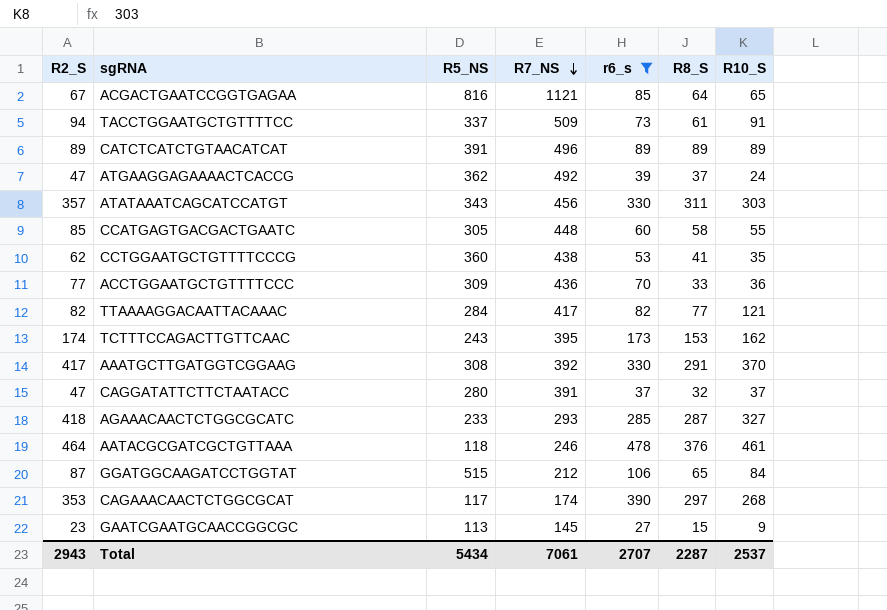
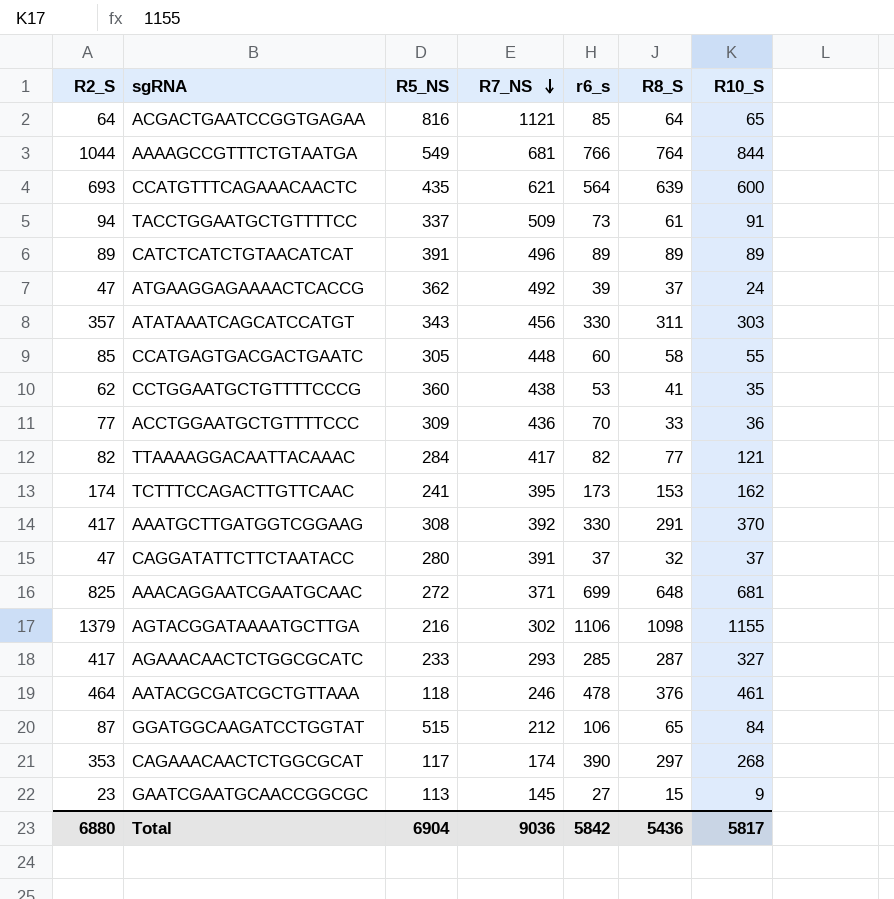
filter: r6_s <= 478 -> none
ACGACTGAATCCGGTGAGAA | R2_S: 67 -> 64
TCTTTCCAGACTTGTTCAAC | R5_NS: 243 -> 241
AGAAACAACTCTGGCGCATC | R2_S: 418 -> 417
Total | R2_S: 2943 -> 6880
Total | R5_NS: 5434 -> 6904
Total | R7_NS: 7061 -> 9036
Total | r6_s: 2707 -> 5842
Total | R8_S: 2287 -> 5436
Total | R10_S: 2537 -> 5817

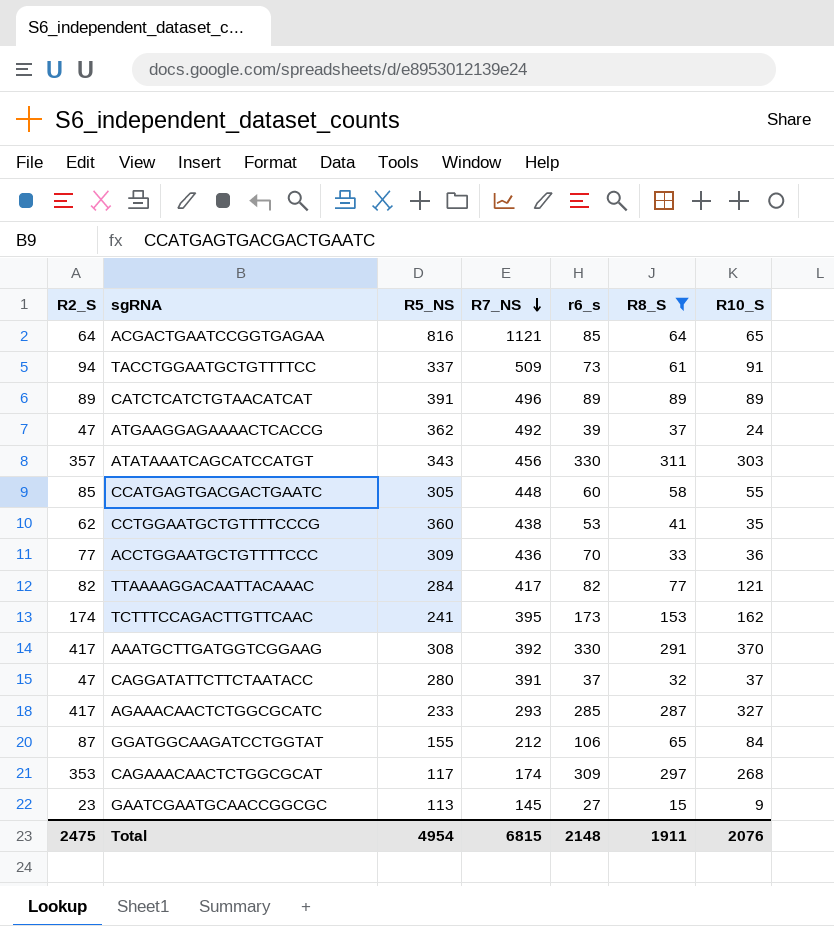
filter: none -> R8_S <= 311
GGATGGCAAGATCCTGGTAT | R5_NS: 515 -> 155
CAGAAACAACTCTGGCGCAT | r6_s: 390 -> 309
Total | R2_S: 6880 -> 2475
Total | R5_NS: 6904 -> 4954
Total | R7_NS: 9036 -> 6815
Total | r6_s: 5842 -> 2148
Total | R8_S: 5436 -> 1911
Total | R10_S: 5817 -> 2076

